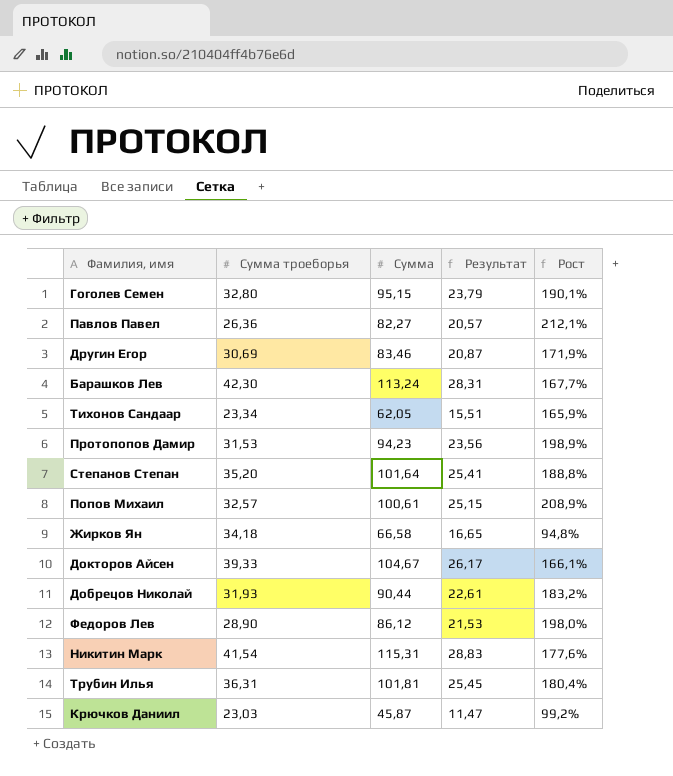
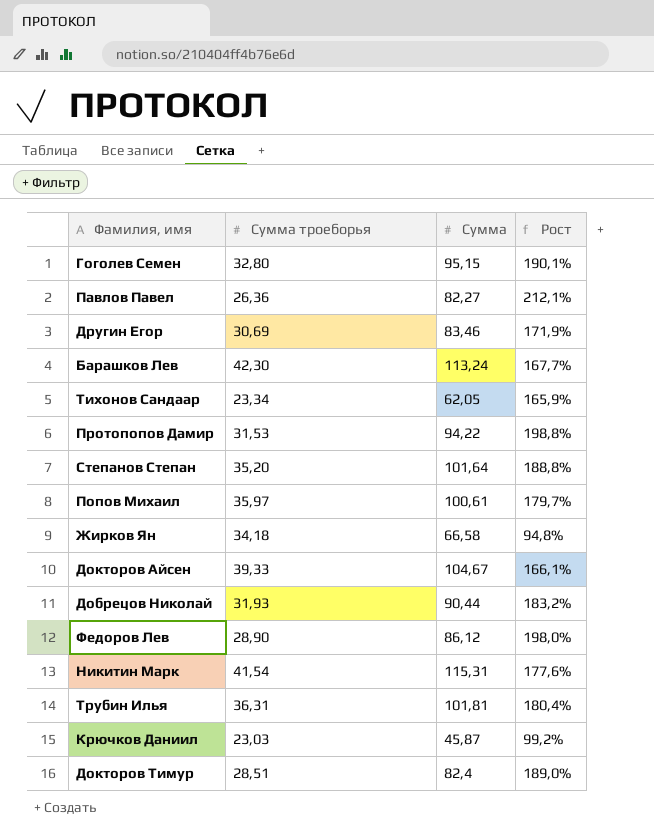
column Результат | formula: [Сумма] * 0,25 -> none
Протопопов Дамир | Сумма: 94,23 -> 94,22
Протопопов Дамир | Рост: 198,9% -> 198,8%
Попов Михаил | Сумма троеборья: 32,57 -> 35,97
Попов Михаил | Рост: 208,9% -> 179,7%
row Докторов Тимур: none -> 28,51 | 82,4 | 189,0%

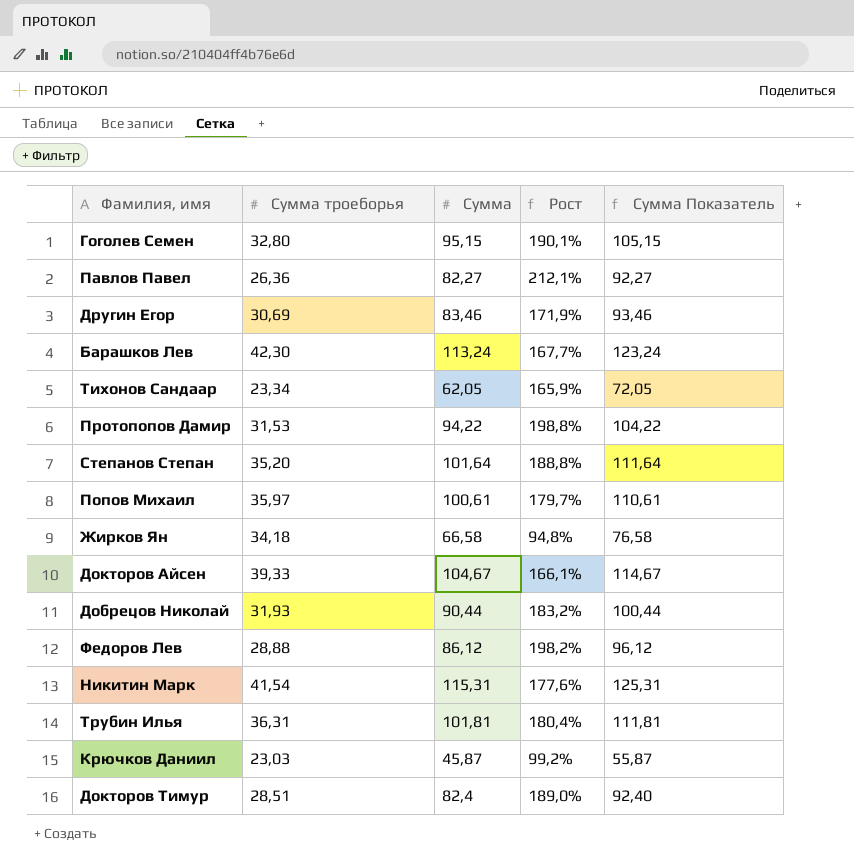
column Сумма Показатель | formula: none -> [Сумма] + 10
Федоров Лев | Сумма троеборья: 28,90 -> 28,88
Федоров Лев | Рост: 198,0% -> 198,2%

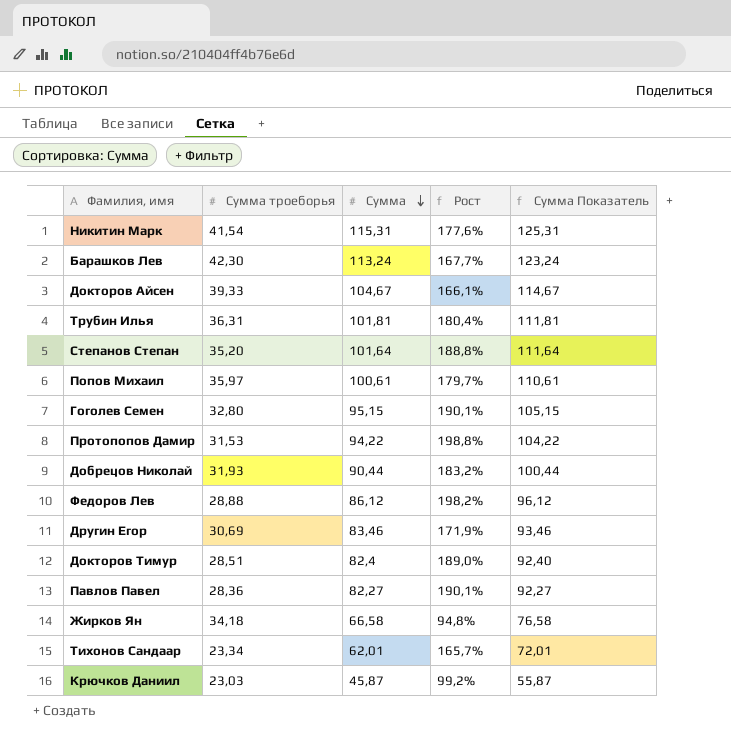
row order: none -> Сумма descending
Павлов Павел | Сумма троеборья: 26,36 -> 28,36
Павлов Павел | Рост: 212,1% -> 190,1%
Тихонов Сандаар | Сумма: 62,05 -> 62,01
Тихонов Сандаар | Рост: 165,9% -> 165,7%
Тихонов Сандаар | Сумма Показатель: 72,05 -> 72,01

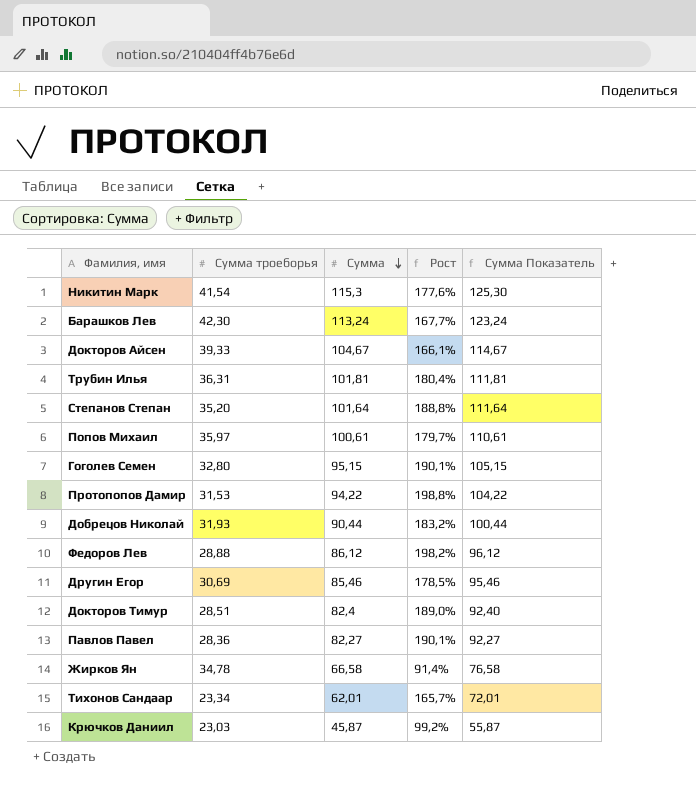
Никитин Марк | Сумма: 115,31 -> 115,3
Никитин Марк | Сумма Показатель: 125,31 -> 125,30
Другин Егор | Сумма: 83,46 -> 85,46
Другин Егор | Рост: 171,9% -> 178,5%
Другин Егор | Сумма Показатель: 93,46 -> 95,46
Жирков Ян | Сумма троеборья: 34,18 -> 34,78
Жирков Ян | Рост: 94,8% -> 91,4%

